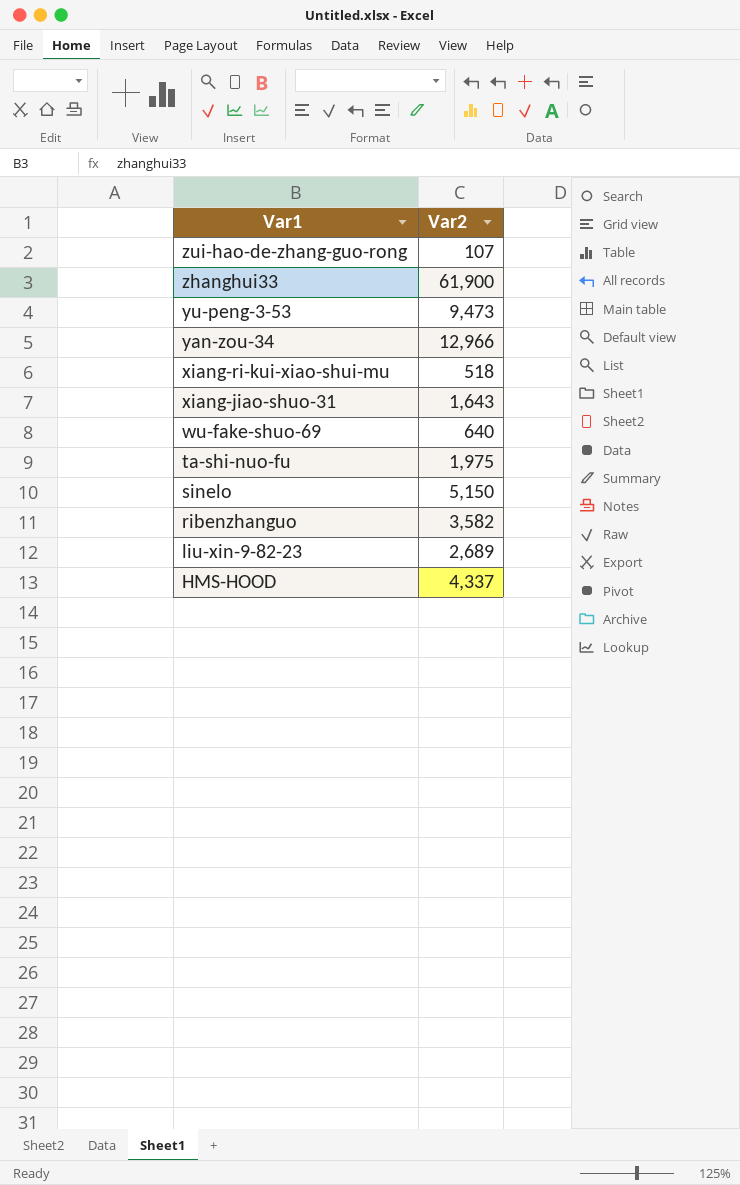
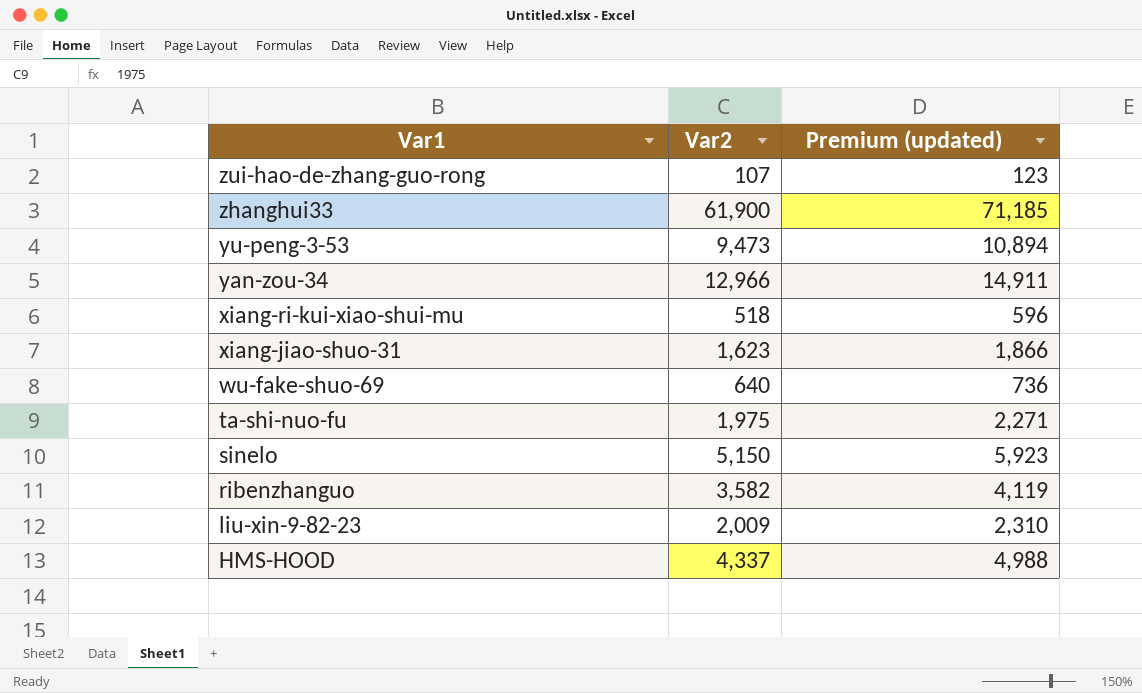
column Premium (updated) | formula: none -> [Var2] * 1.15
xiang-jiao-shuo-31 | Var2: 1,643 -> 1,623
liu-xin-9-82-23 | Var2: 2,689 -> 2,009

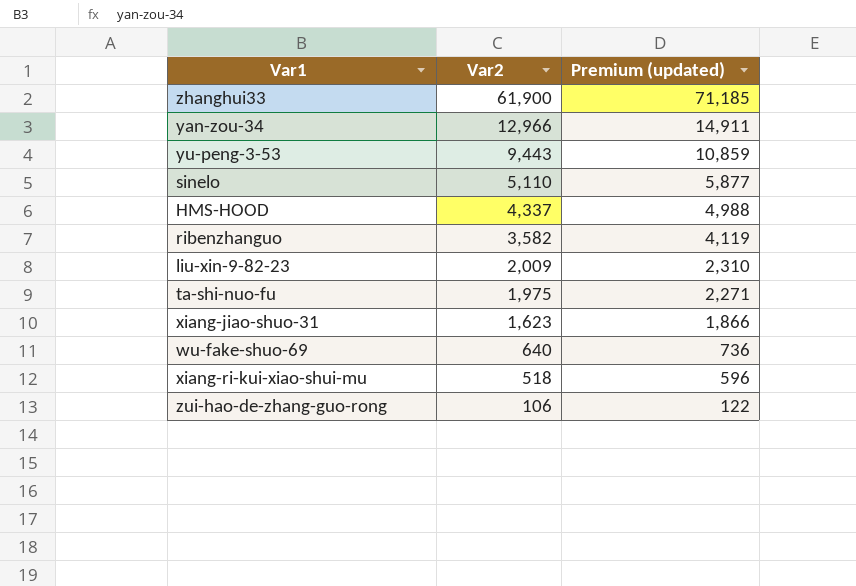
row order: Var1 descending -> Var2 descending
yu-peng-3-53 | Var2: 9,473 -> 9,443
yu-peng-3-53 | Premium (updated): 10,894 -> 10,859
sinelo | Var2: 5,150 -> 5,110
sinelo | Premium (updated): 5,923 -> 5,877
zui-hao-de-zhang-guo-rong | Var2: 107 -> 106
zui-hao-de-zhang-guo-rong | Premium (updated): 123 -> 122

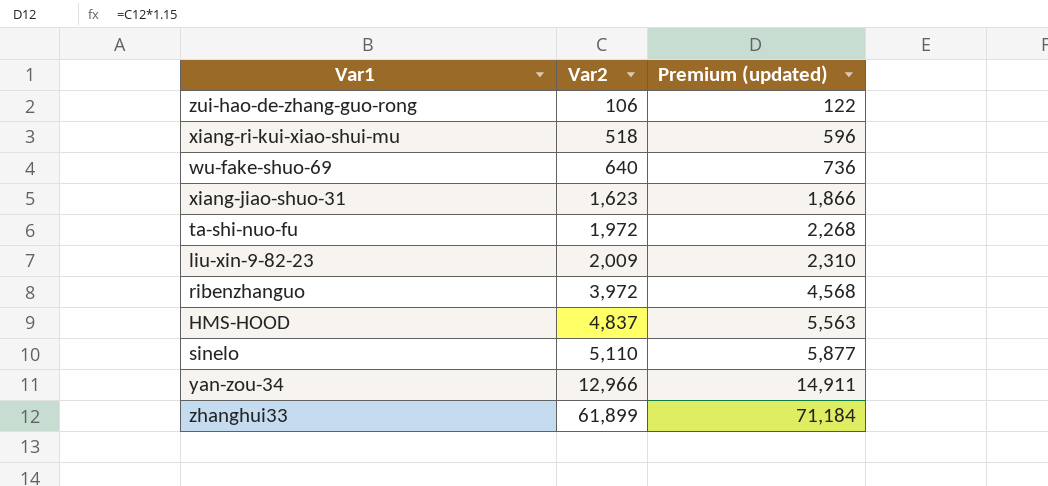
row order: Var2 descending -> Var2 ascending
row yu-peng-3-53: 9,443 | 10,859 -> none
ta-shi-nuo-fu | Var2: 1,975 -> 1,972
ta-shi-nuo-fu | Premium (updated): 2,271 -> 2,268
ribenzhanguo | Var2: 3,582 -> 3,972
ribenzhanguo | Premium (updated): 4,119 -> 4,568
HMS-HOOD | Var2: 4,337 -> 4,837
HMS-HOOD | Premium (updated): 4,988 -> 5,563
zhanghui33 | Var2: 61,900 -> 61,899
zhanghui33 | Premium (updated): 71,185 -> 71,184

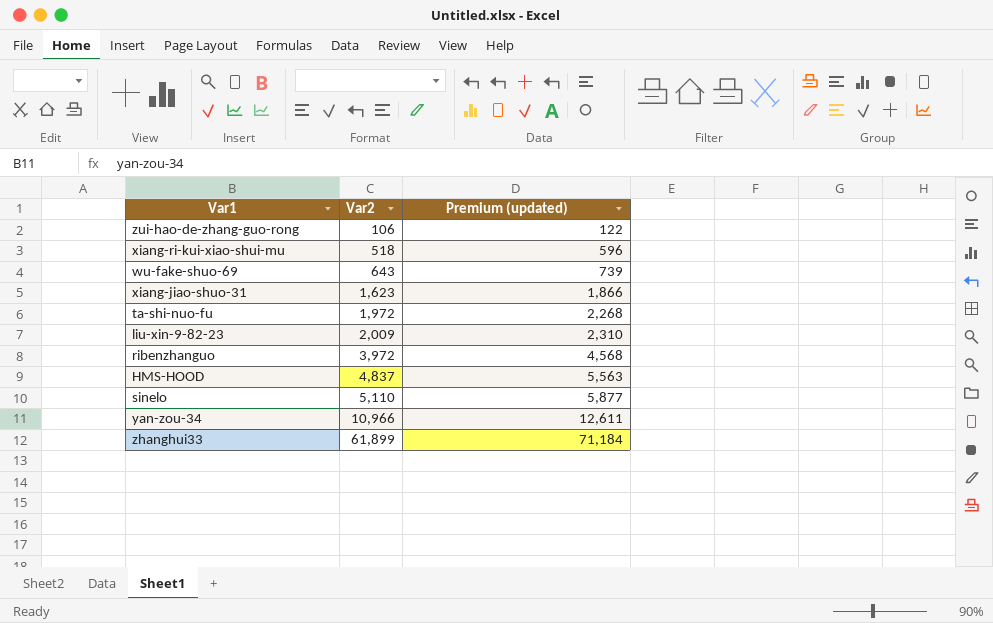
wu-fake-shuo-69 | Var2: 640 -> 643
wu-fake-shuo-69 | Premium (updated): 736 -> 739
yan-zou-34 | Var2: 12,966 -> 10,966
yan-zou-34 | Premium (updated): 14,911 -> 12,611

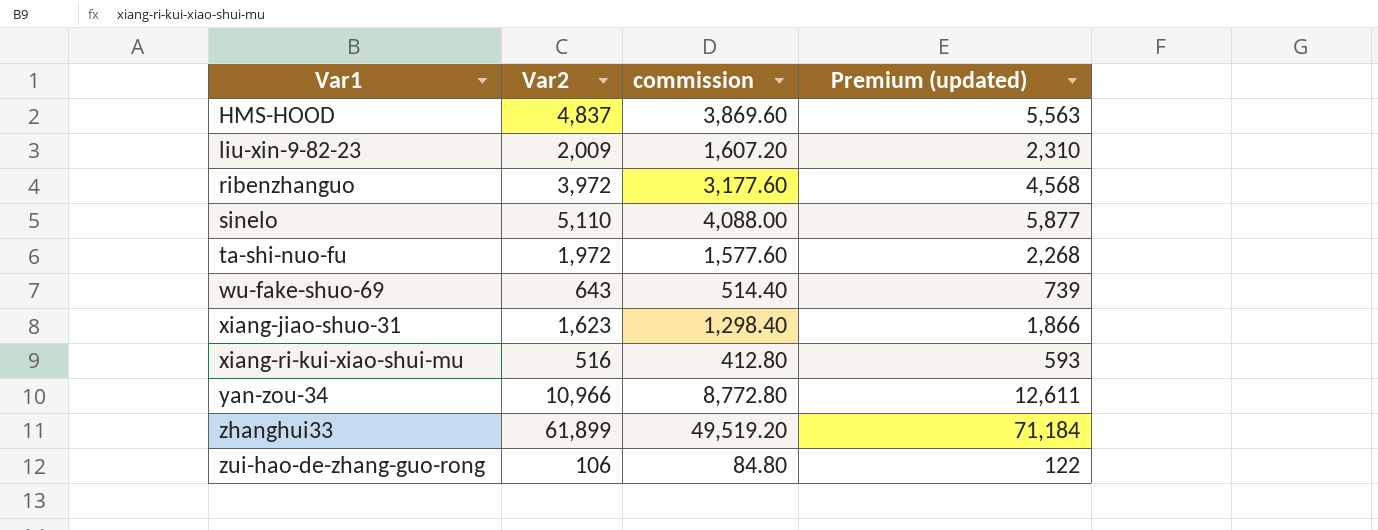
row order: Var2 ascending -> Var1 ascending
column commission | formula: none -> [Var2] * 0.8
xiang-ri-kui-xiao-shui-mu | Var2: 518 -> 516
xiang-ri-kui-xiao-shui-mu | Premium (updated): 596 -> 593

